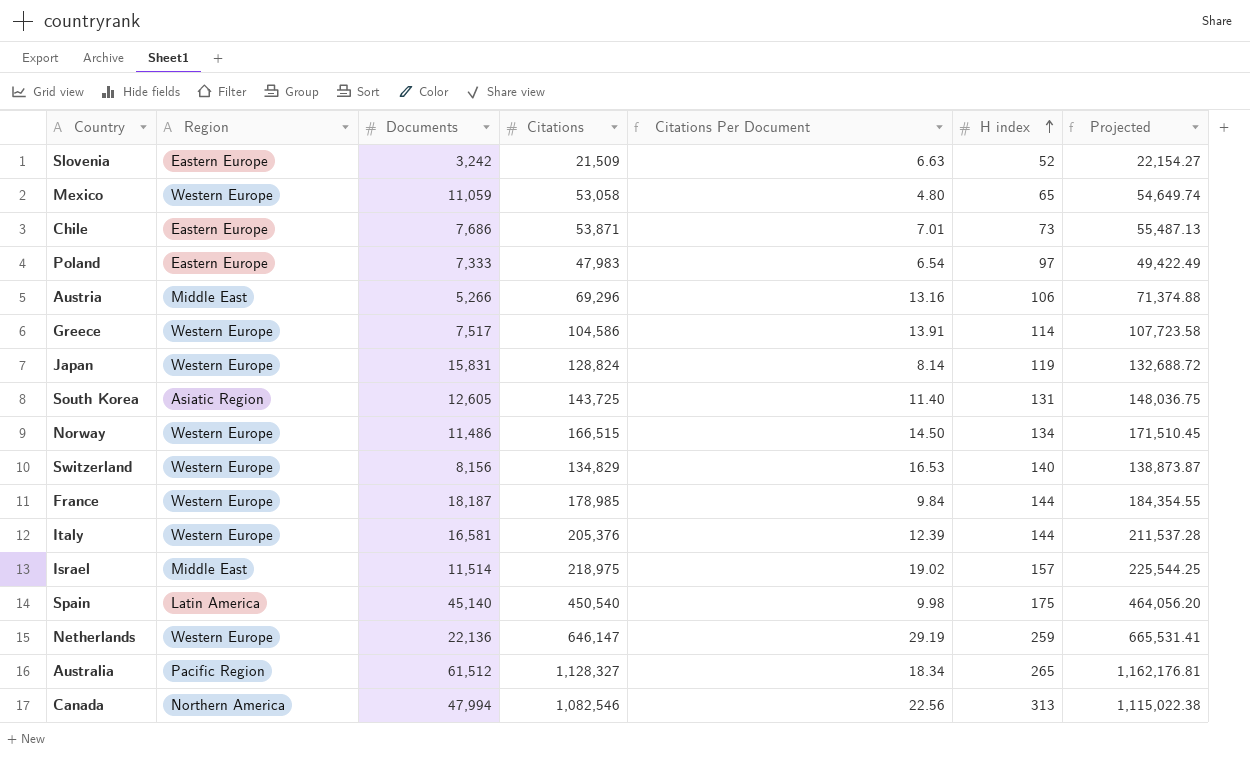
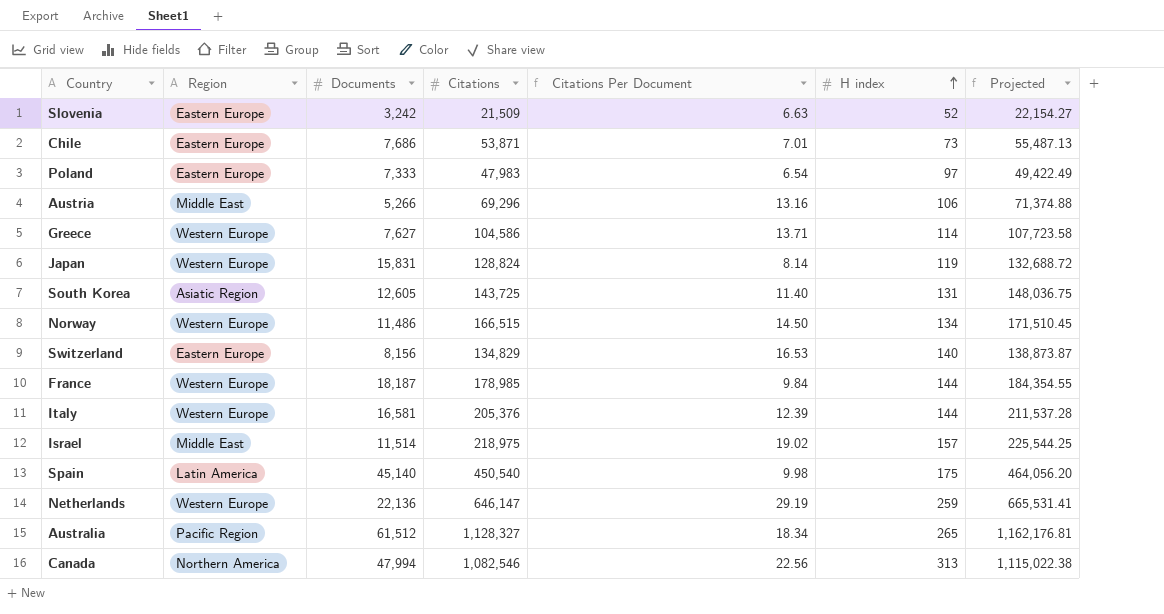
row Mexico: Western Europe | 11,059 | 53,058 | 4.80 | 65 | 54,649.74 -> none
Greece | Documents: 7,517 -> 7,627
Greece | Citations Per Document: 13.91 -> 13.71
Switzerland | Region: Western Europe -> Eastern Europe

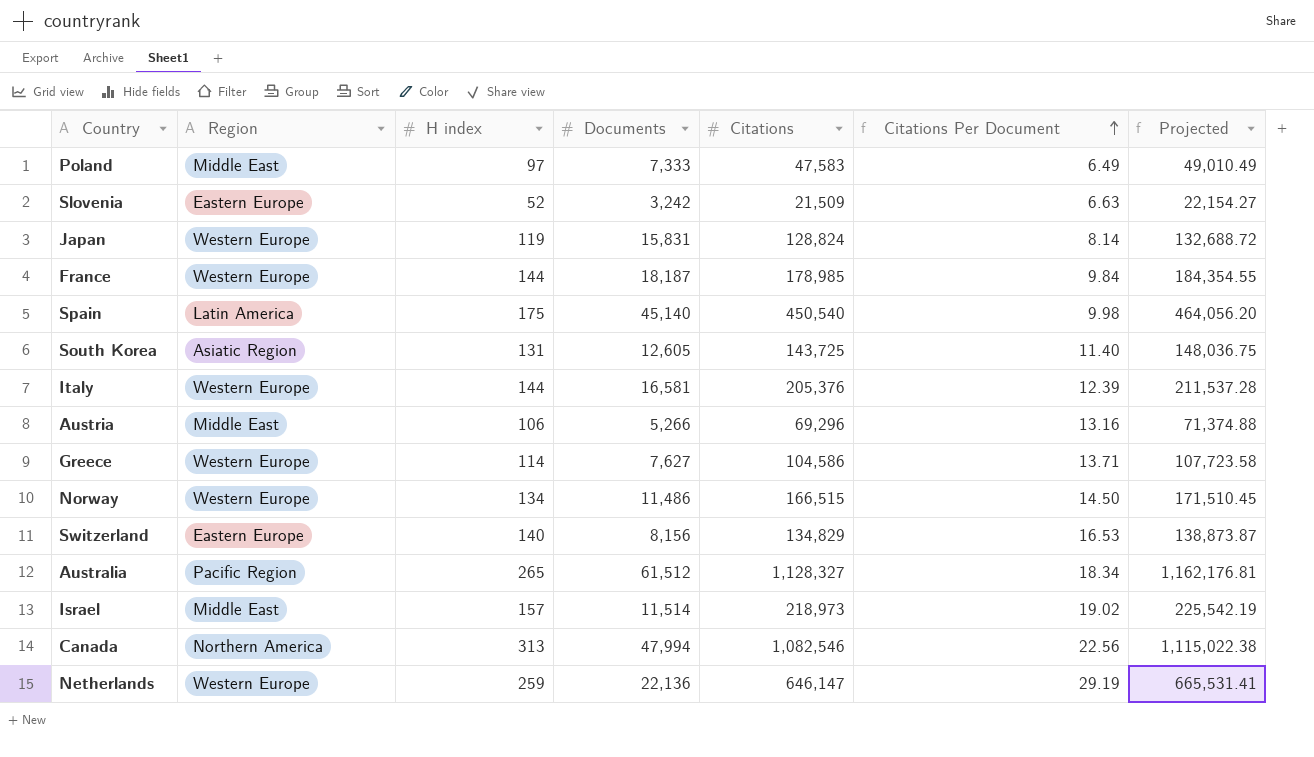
row order: H index ascending -> Citations Per Document ascending
column H index | position: 6 -> 3
row Chile: Eastern Europe | 7,686 | 53,871 | 7.01 | 73 | 55,487.13 -> none
Poland | Region: Eastern Europe -> Middle East
Poland | Citations: 47,983 -> 47,583
Poland | Citations Per Document: 6.54 -> 6.49
Poland | Projected: 49,422.49 -> 49,010.49
Israel | Citations: 218,975 -> 218,973
Israel | Projected: 225,544.25 -> 225,542.19

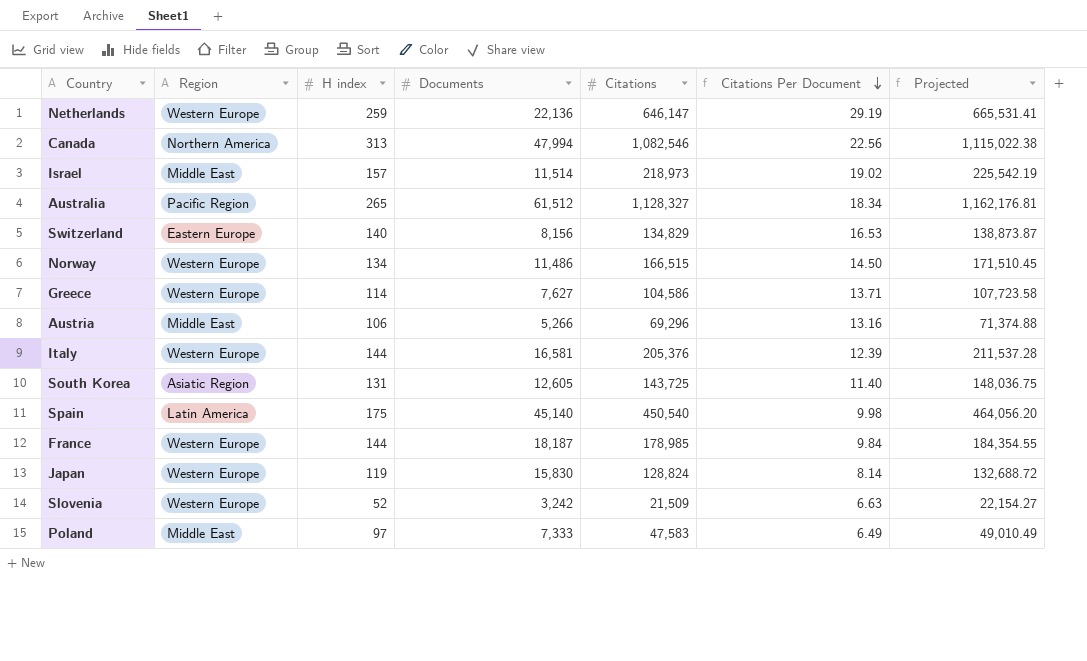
row order: Citations Per Document ascending -> Citations Per Document descending
Japan | Documents: 15,831 -> 15,830
Slovenia | Region: Eastern Europe -> Western Europe

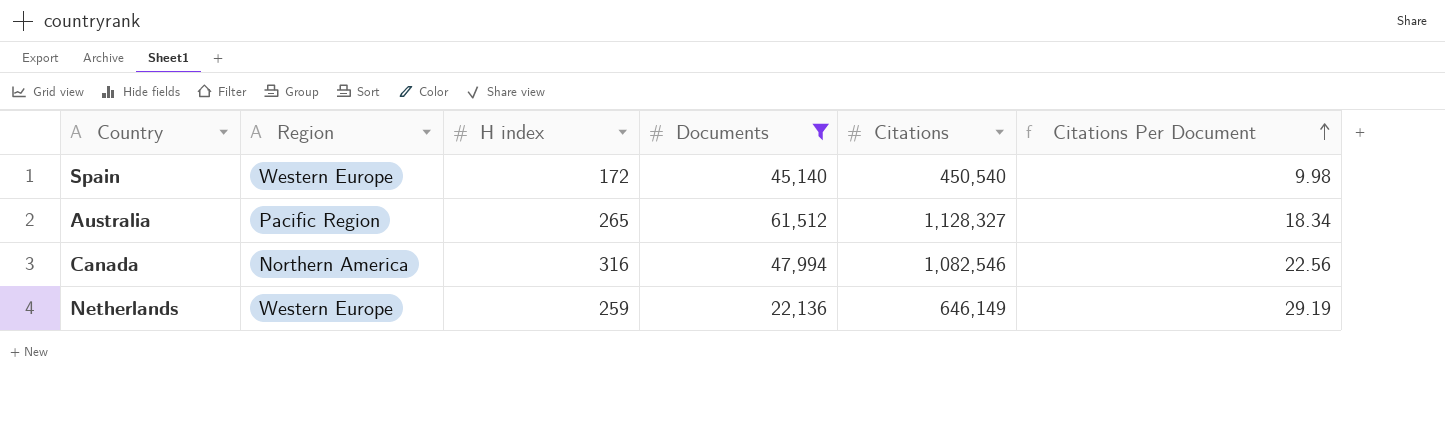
filter: none -> Documents >= 22,136
row order: Citations Per Document descending -> Citations Per Document ascending
column Projected | formula: [Citations] * 1.03 -> none
Spain | Region: Latin America -> Western Europe
Spain | H index: 175 -> 172
Canada | H index: 313 -> 316
Netherlands | Citations: 646,147 -> 646,149

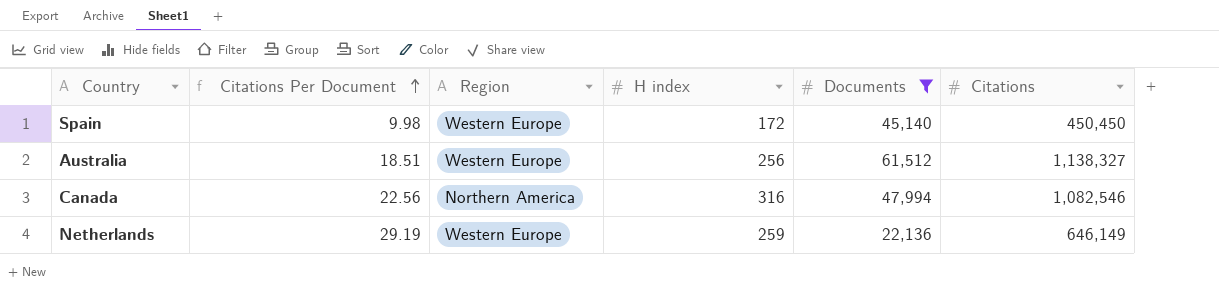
column Citations Per Document | position: 6 -> 2
Spain | Citations: 450,540 -> 450,450
Australia | Citations Per Document: 18.34 -> 18.51
Australia | Region: Pacific Region -> Western Europe
Australia | H index: 265 -> 256
Australia | Citations: 1,128,327 -> 1,138,327

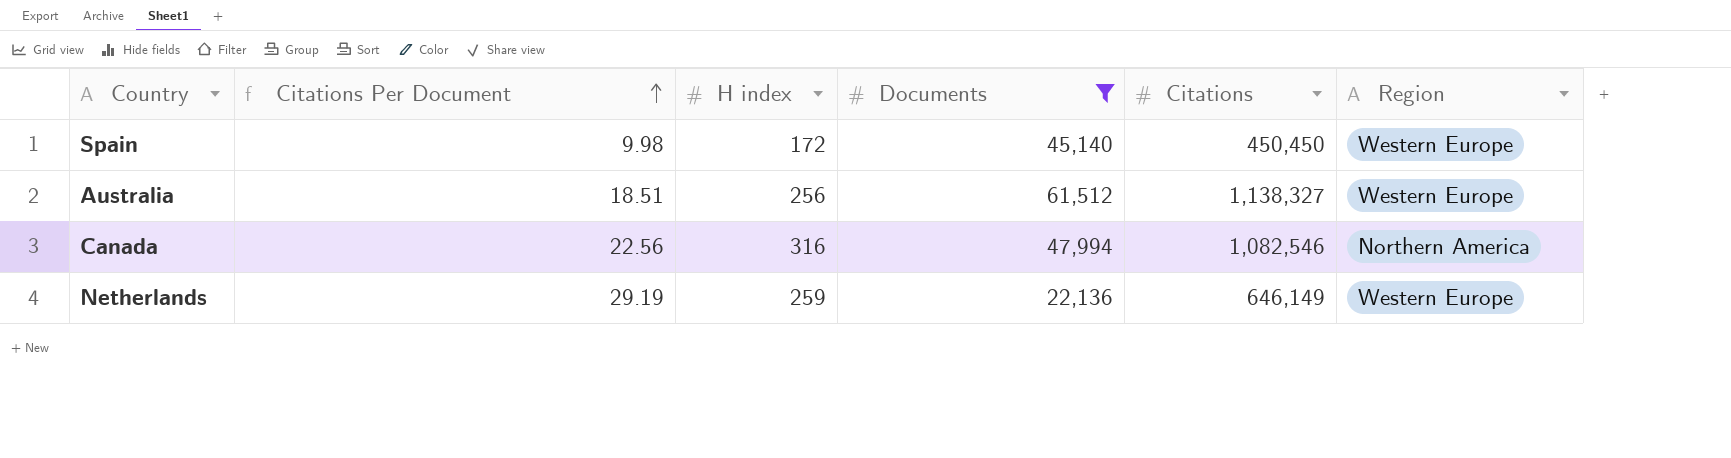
column Region | position: 3 -> 6

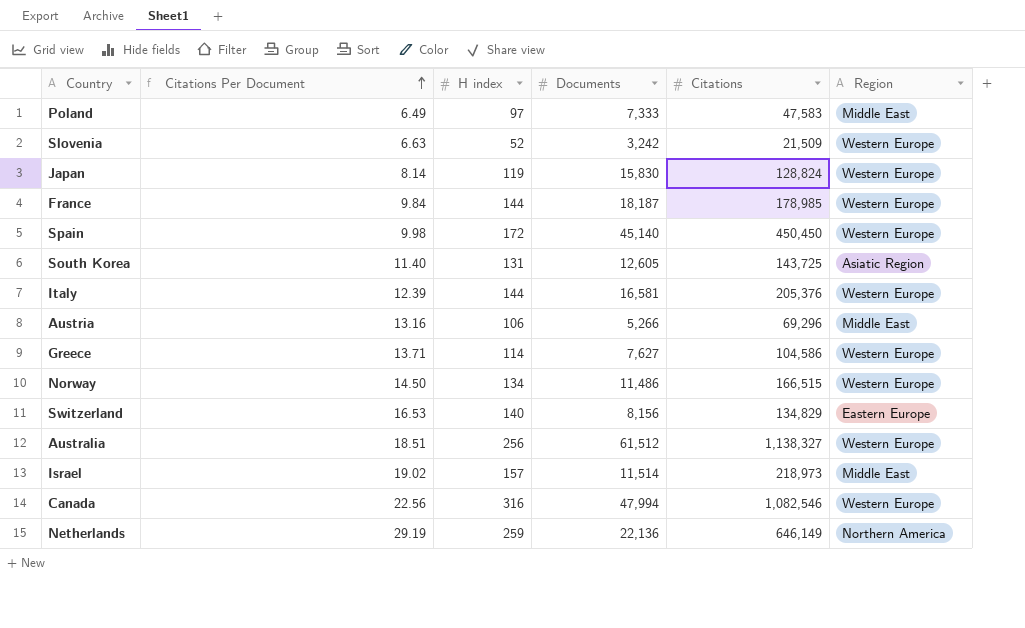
filter: Documents >= 22,136 -> none
Canada | Region: Northern America -> Western Europe
Netherlands | Region: Western Europe -> Northern America

